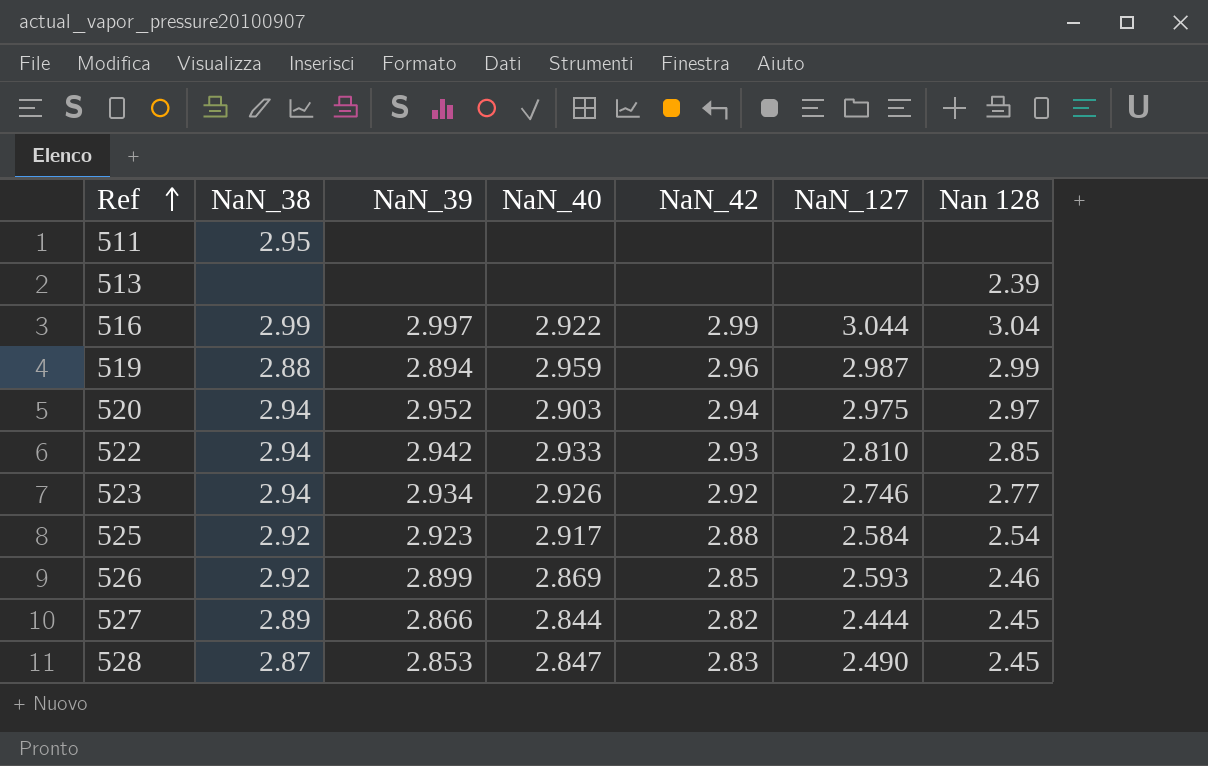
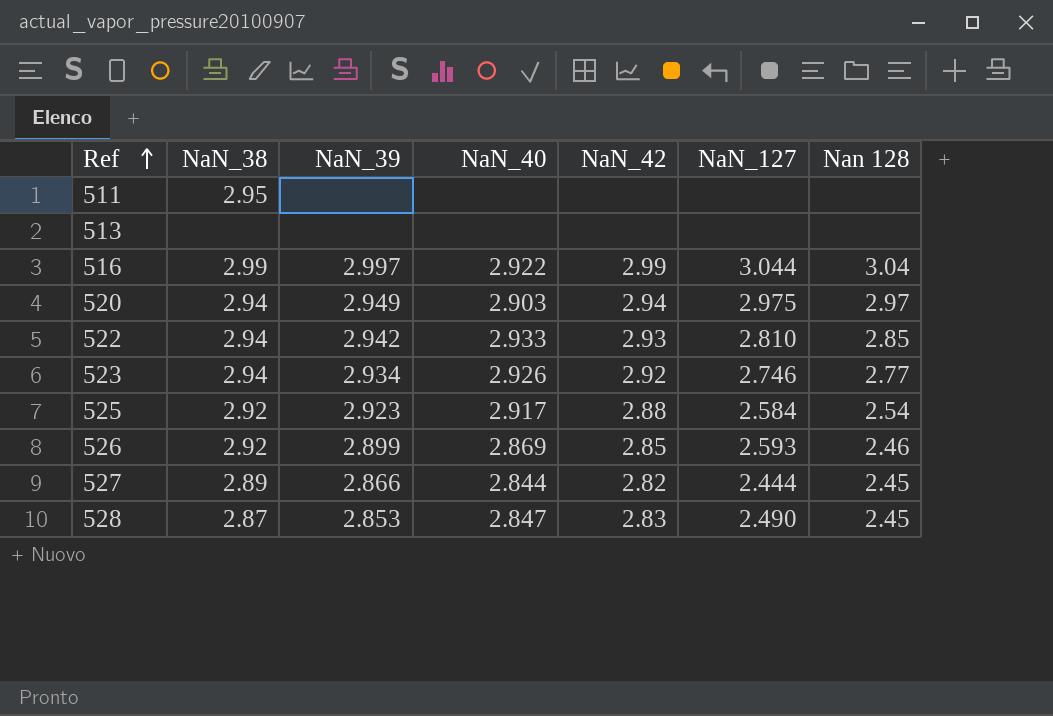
row 519: 2.88 | 2.894 | 2.959 | 2.96 | 2.987 | 2.99 -> none
513 | Nan 128: 2.39 -> none
520 | NaN_39: 2.952 -> 2.949

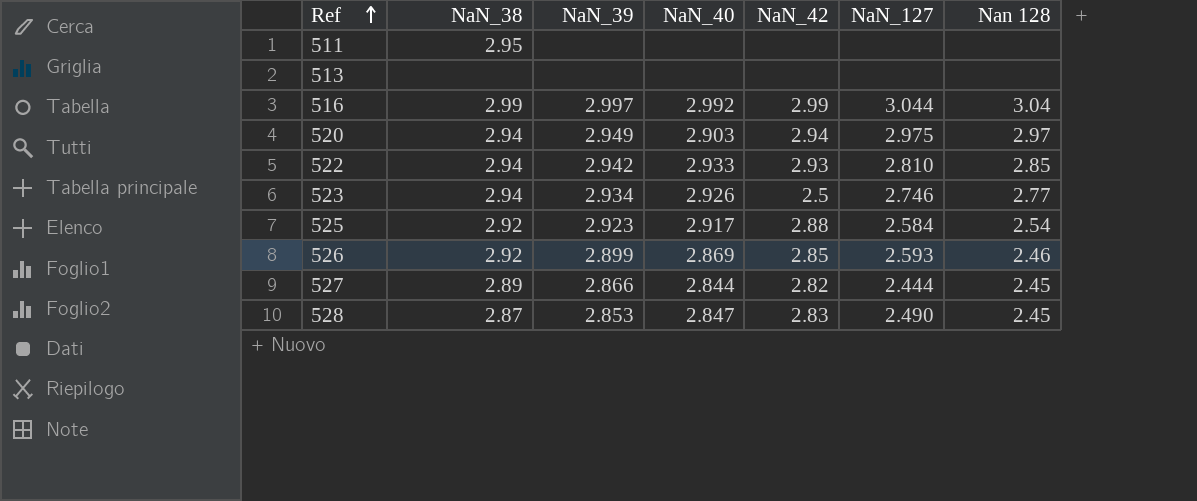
516 | NaN_40: 2.922 -> 2.992
523 | NaN_42: 2.92 -> 2.5

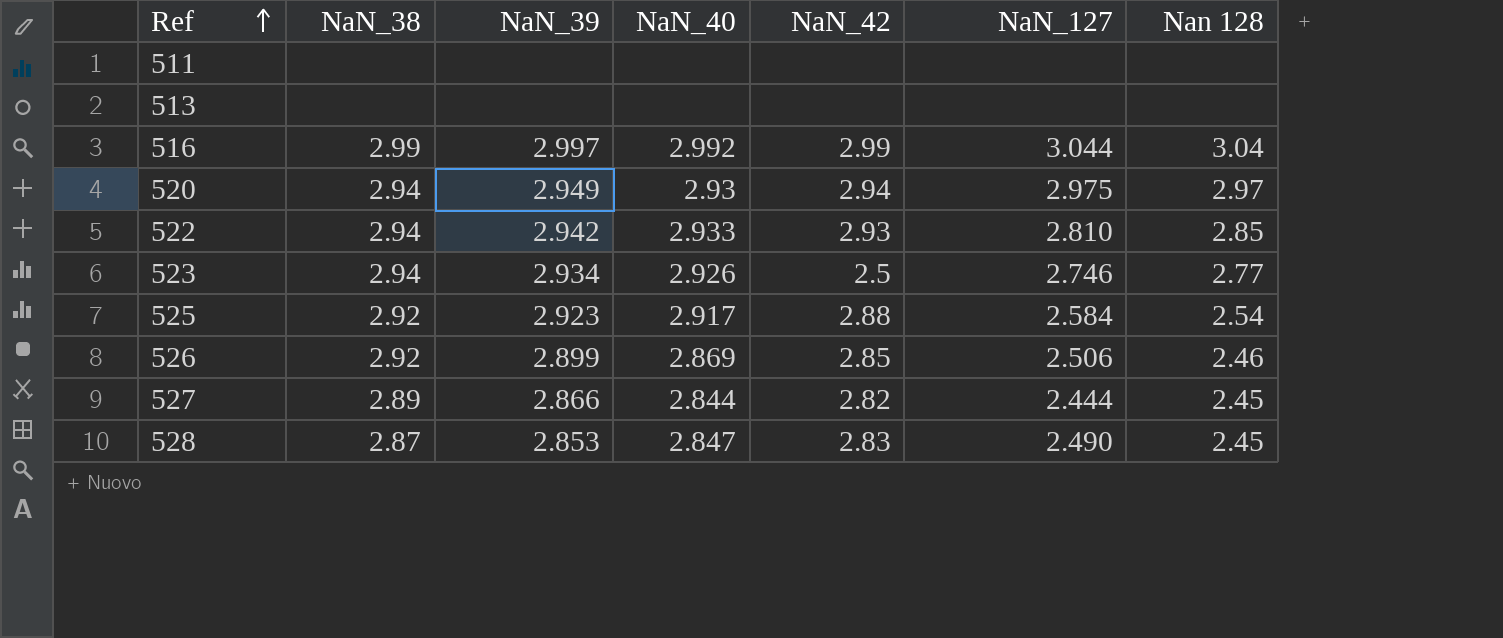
511 | NaN_38: 2.95 -> none
520 | NaN_40: 2.903 -> 2.93
526 | NaN_127: 2.593 -> 2.506

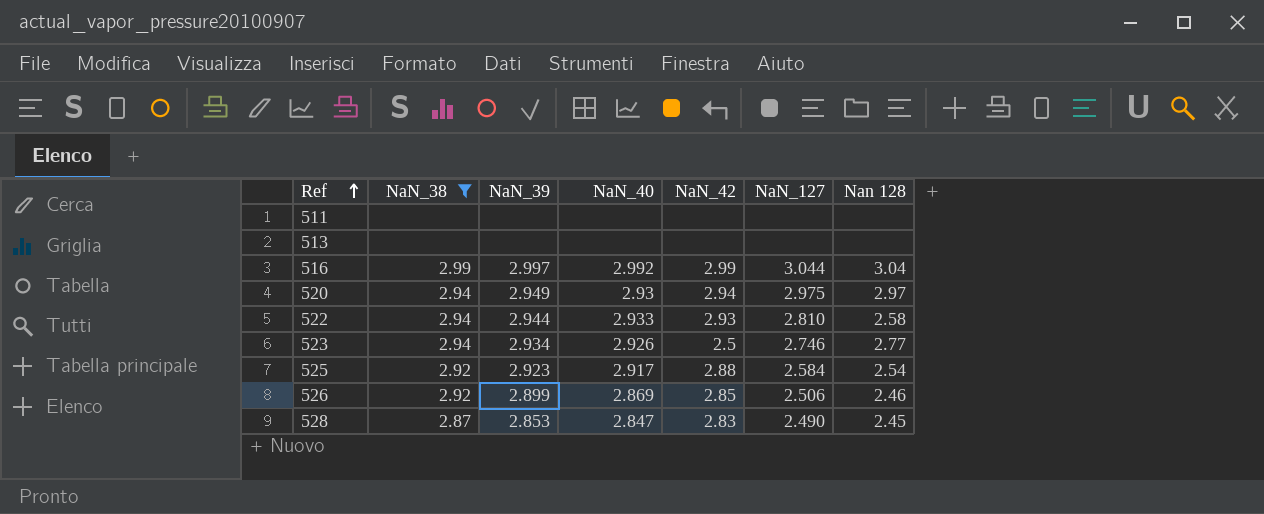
filter: none -> NaN_38 != 2.89
522 | NaN_39: 2.942 -> 2.944
522 | Nan 128: 2.85 -> 2.58

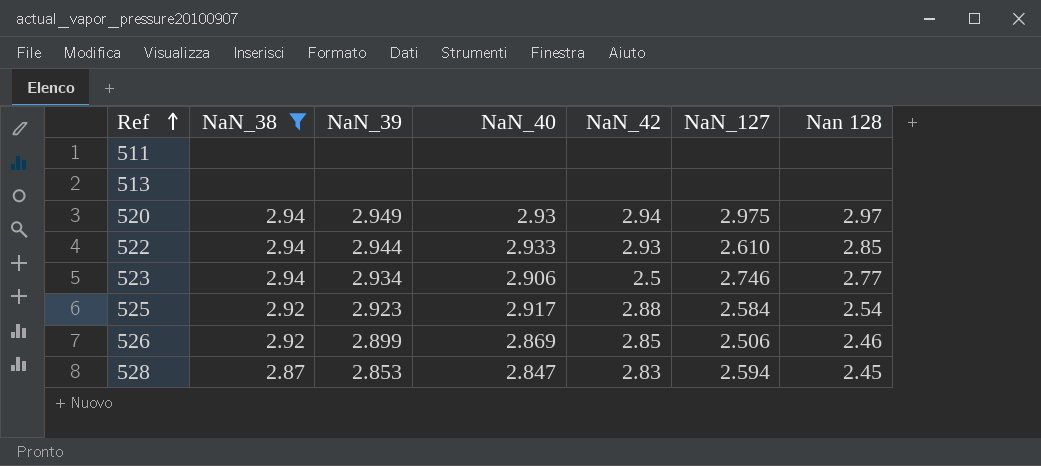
row 516: 2.99 | 2.997 | 2.992 | 2.99 | 3.044 | 3.04 -> none
522 | NaN_127: 2.810 -> 2.610
522 | Nan 128: 2.58 -> 2.85
523 | NaN_40: 2.926 -> 2.906
528 | NaN_127: 2.490 -> 2.594

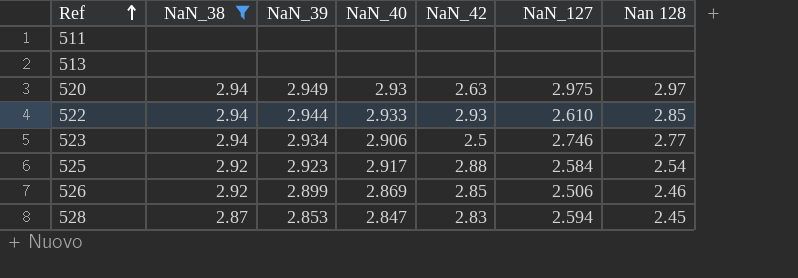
520 | NaN_42: 2.94 -> 2.63

